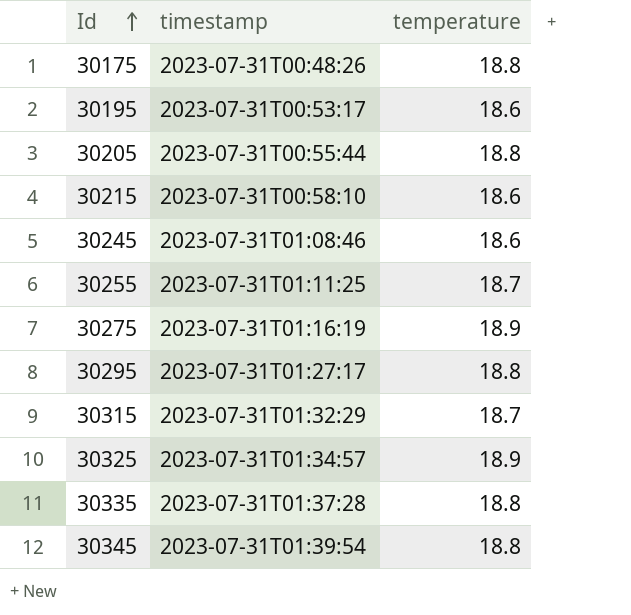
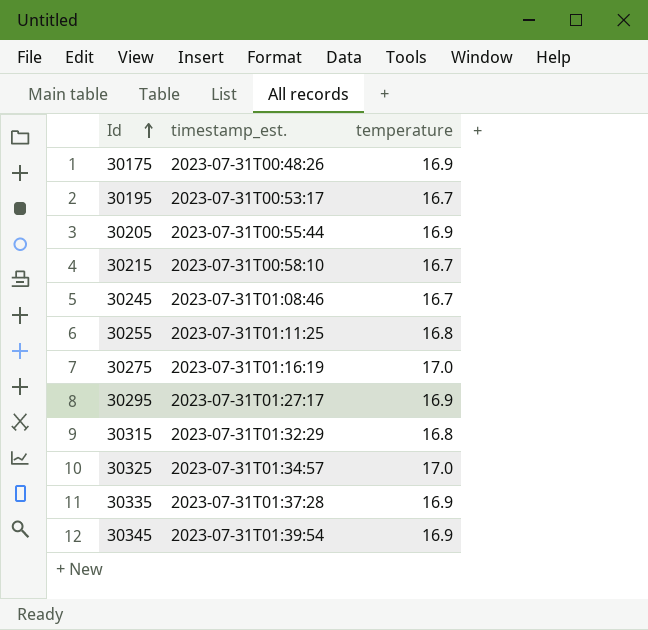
column name: timestamp -> timestamp_est.
30175 | temperature: 18.8 -> 16.9
30195 | temperature: 18.6 -> 16.7
30205 | temperature: 18.8 -> 16.9
30215 | temperature: 18.6 -> 16.7
30245 | temperature: 18.6 -> 16.7
30255 | temperature: 18.7 -> 16.8
30275 | temperature: 18.9 -> 17.0
30295 | temperature: 18.8 -> 16.9
30315 | temperature: 18.7 -> 16.8
30325 | temperature: 18.9 -> 17.0
30335 | temperature: 18.8 -> 16.9
30345 | temperature: 18.8 -> 16.9

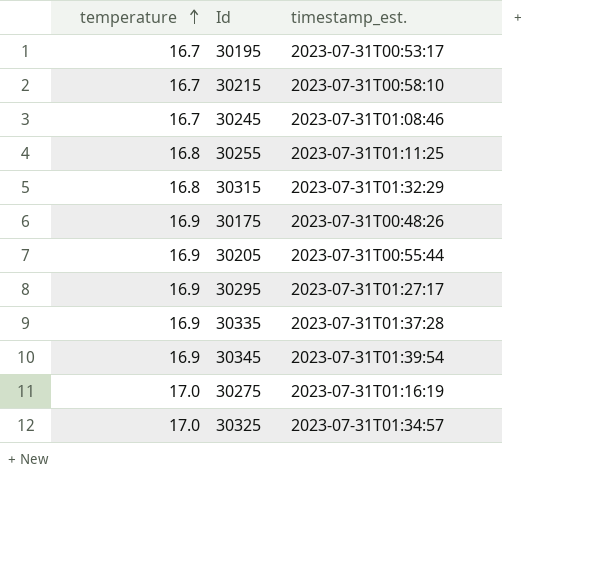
row order: Id ascending -> temperature ascending
column temperature | position: 3 -> 1

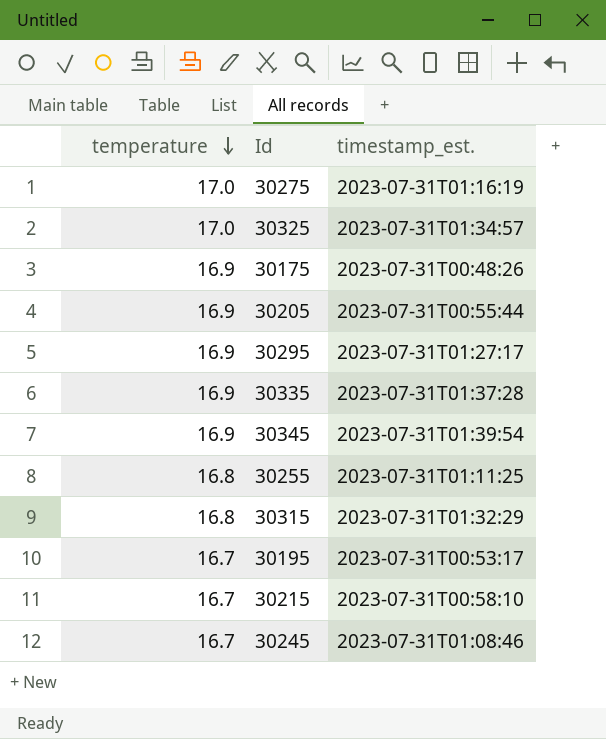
row order: temperature ascending -> temperature descending

